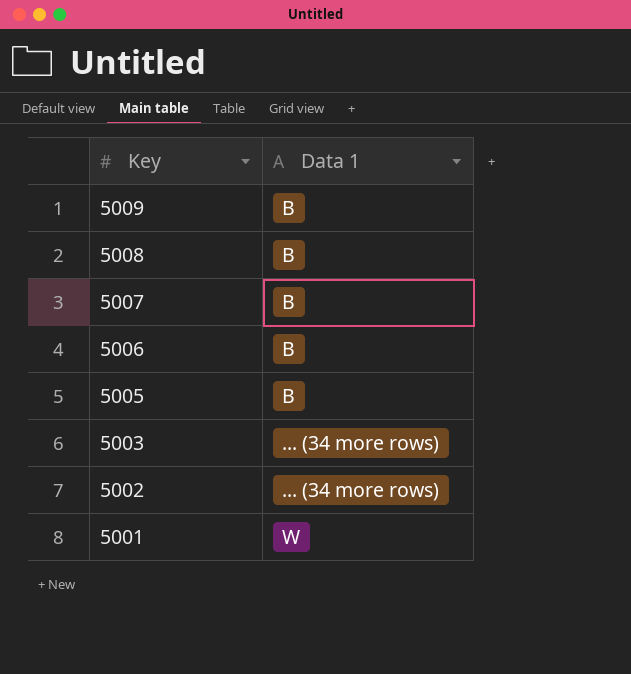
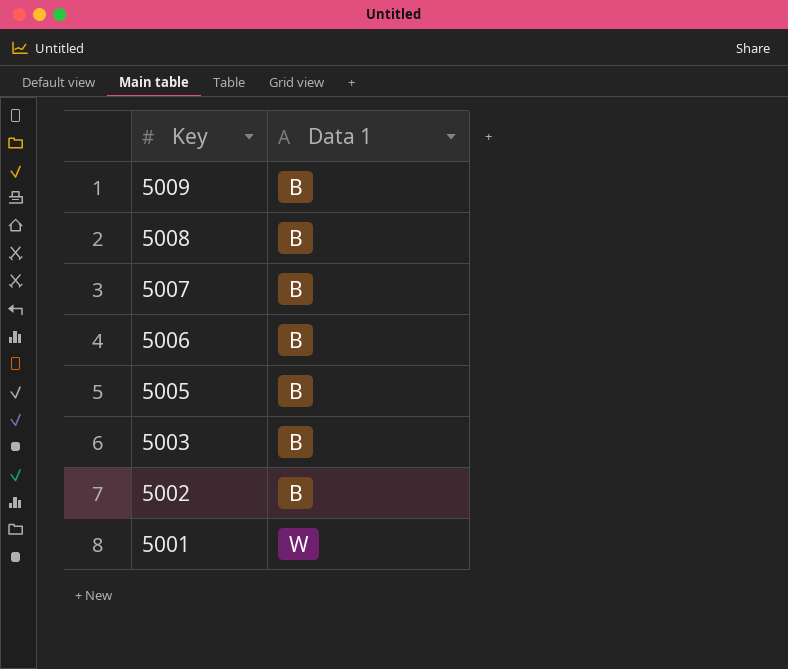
5003 | Data 1: ... (34 more rows) -> B
5002 | Data 1: ... (34 more rows) -> B

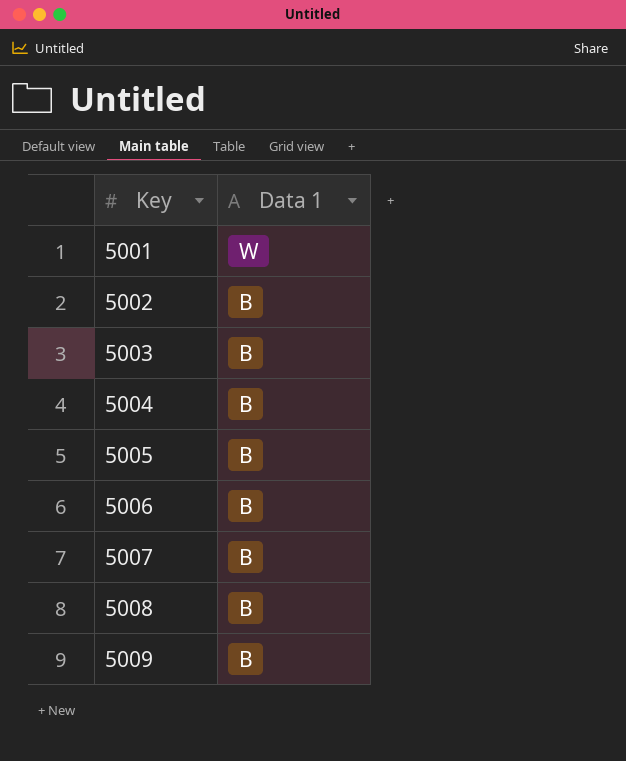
row order: Key descending -> Key ascending
row 5004: none -> B

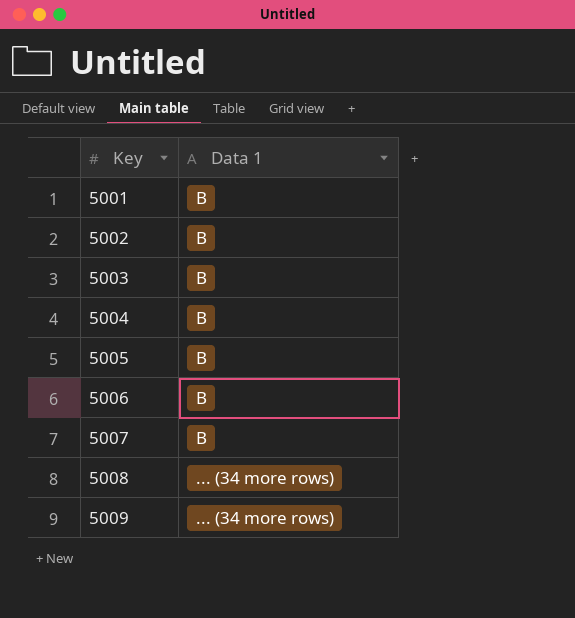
5001 | Data 1: W -> B
5008 | Data 1: B -> ... (34 more rows)
5009 | Data 1: B -> ... (34 more rows)

